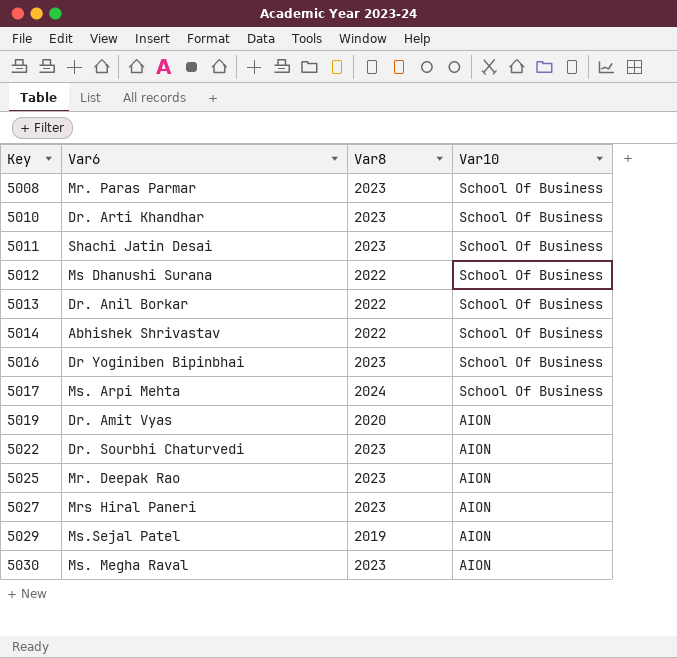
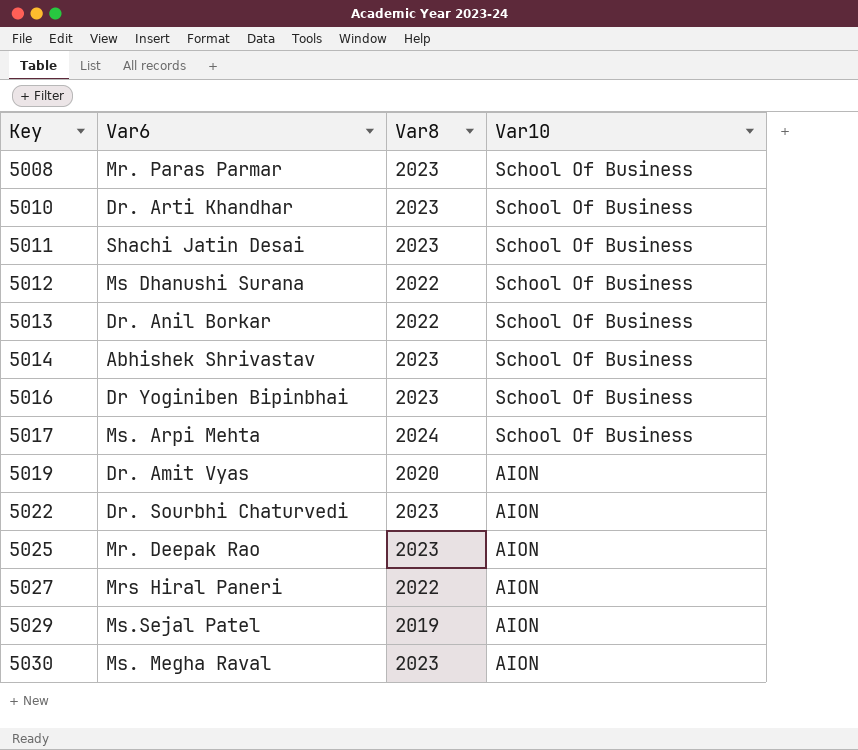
5014 | Var8: 2022 -> 2023
5027 | Var8: 2023 -> 2022

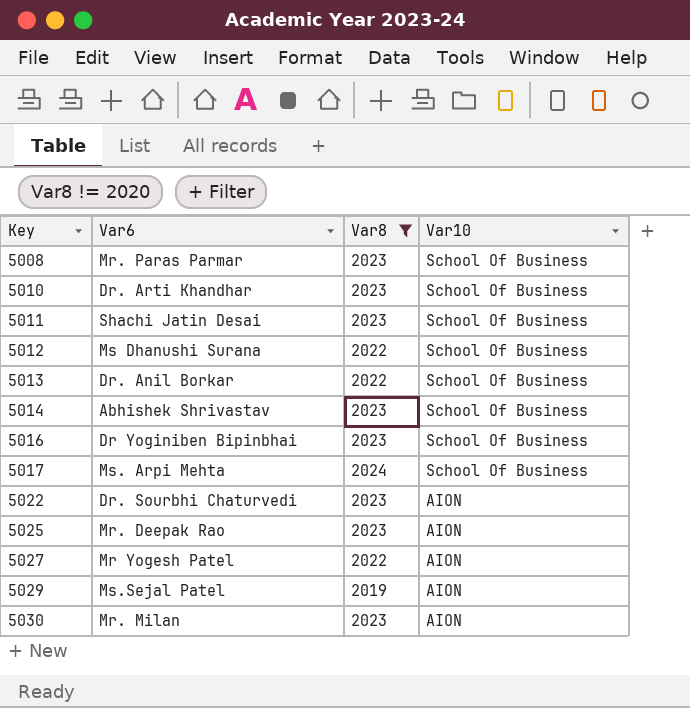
filter: none -> Var8 != 2020
5027 | Var6: Mrs Hiral Paneri -> Mr Yogesh Patel
5030 | Var6: Ms. Megha Raval -> Mr. Milan

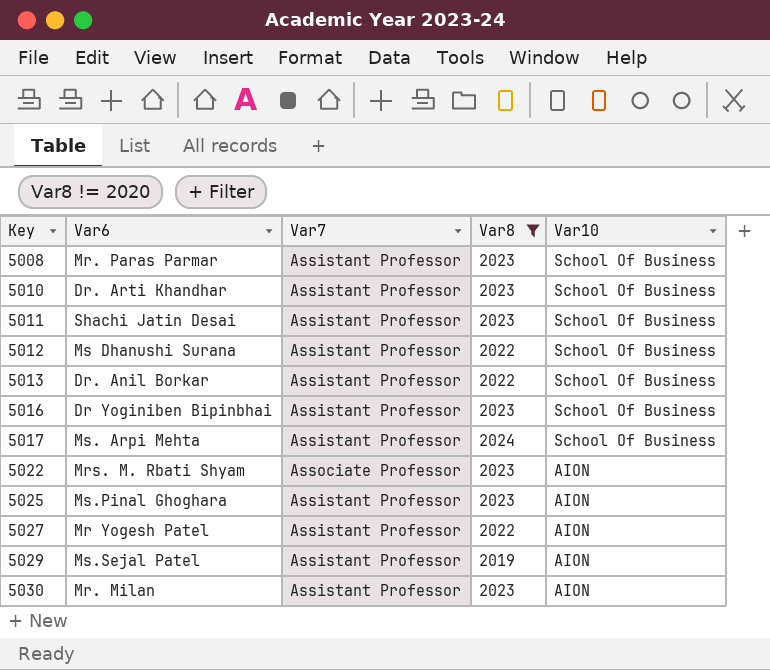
column Var7 | position: none -> 3
row 5014: Abhishek Shrivastav | 2023 | School Of Business -> none
5022 | Var6: Dr. Sourbhi Chaturvedi -> Mrs. M. Rbati Shyam
5025 | Var6: Mr. Deepak Rao -> Ms.Pinal Ghoghara

